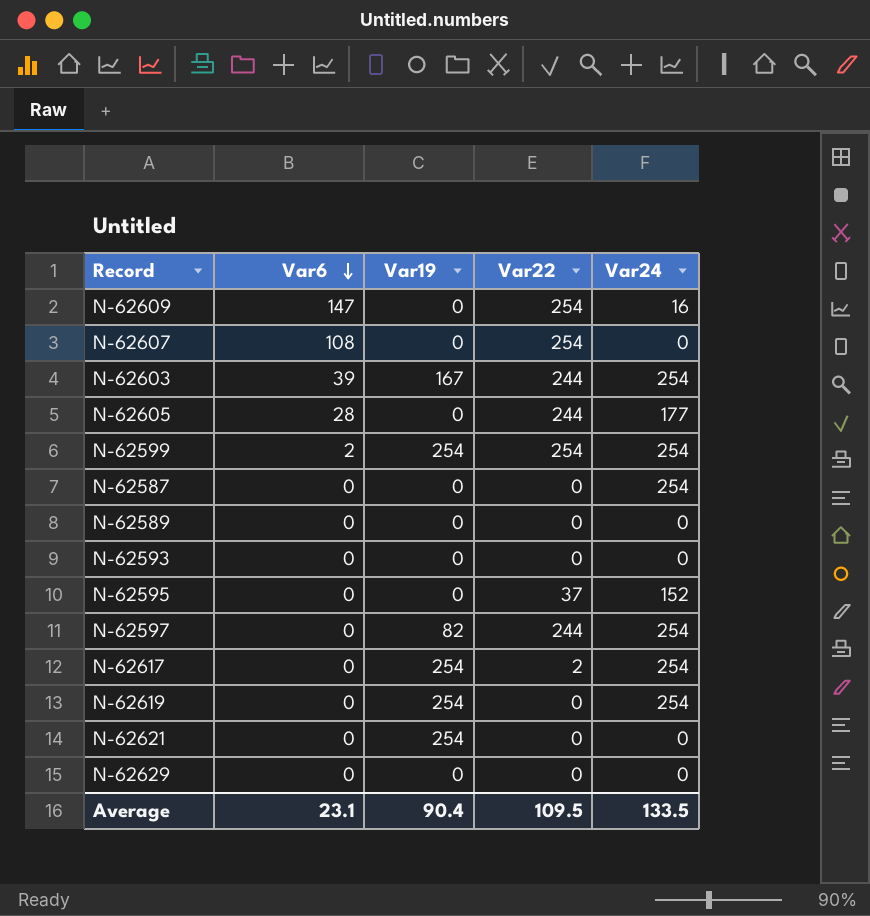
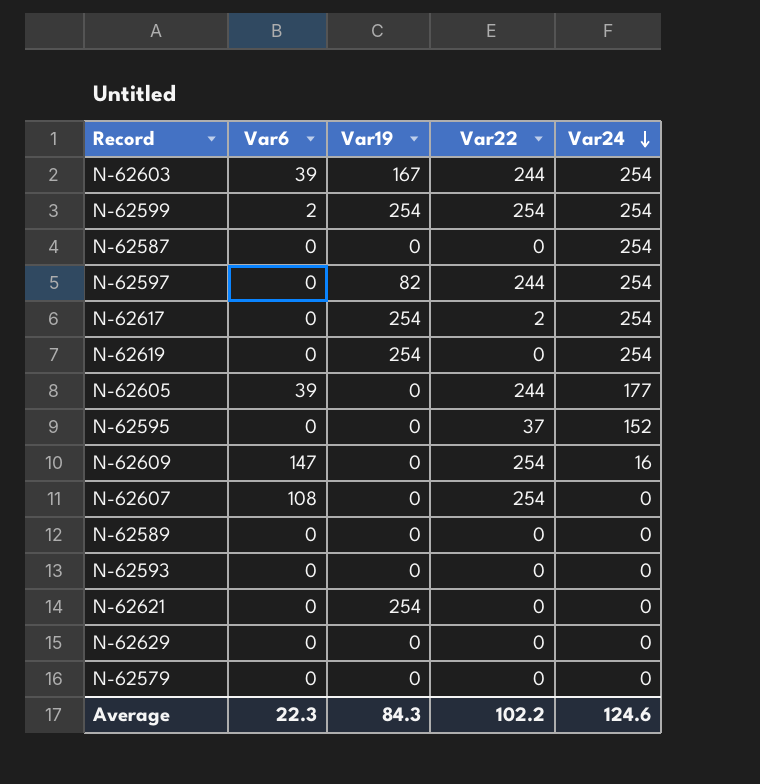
row order: Var6 descending -> Var24 descending
N-62605 | Var6: 28 -> 39
row N-62579: none -> 0 | 0 | 0 | 0
Average | Var6: 23.1 -> 22.3
Average | Var19: 90.4 -> 84.3
Average | Var22: 109.5 -> 102.2
Average | Var24: 133.5 -> 124.6

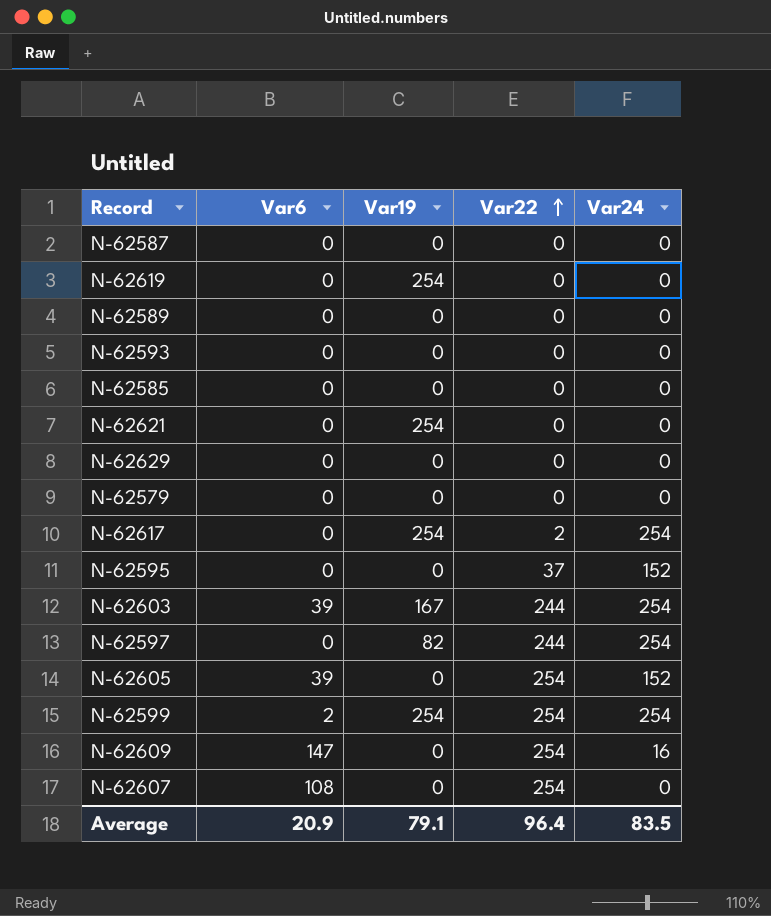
row order: Var24 descending -> Var22 ascending
N-62587 | Var24: 254 -> 0
N-62619 | Var24: 254 -> 0
row N-62585: none -> 0 | 0 | 0 | 0
N-62605 | Var22: 244 -> 254
N-62605 | Var24: 177 -> 152
Average | Var6: 22.3 -> 20.9
Average | Var19: 84.3 -> 79.1
Average | Var22: 102.2 -> 96.4
Average | Var24: 124.6 -> 83.5

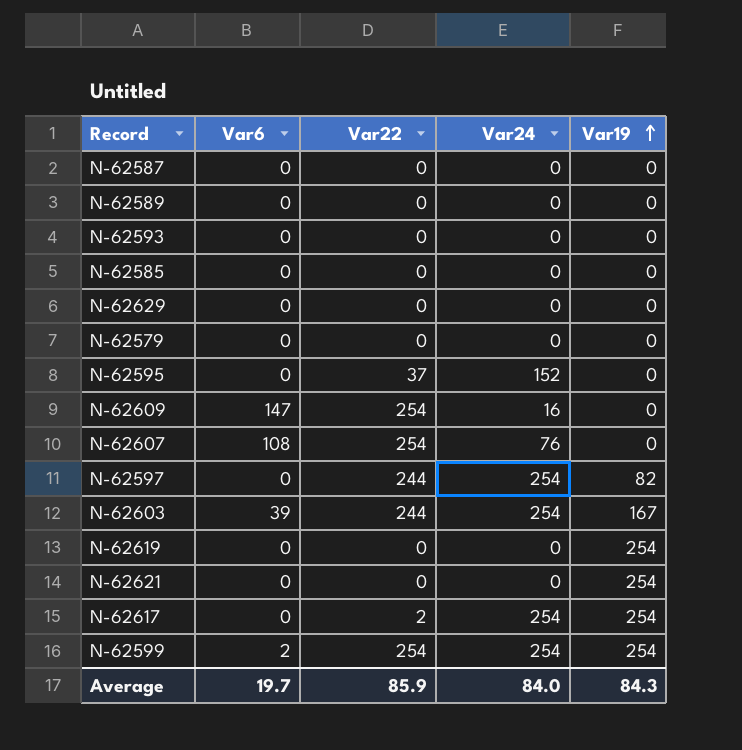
row order: Var22 ascending -> Var19 ascending
column Var19 | position: 3 -> 5
row N-62605: 39 | 0 | 254 | 152 -> none
N-62607 | Var24: 0 -> 76
Average | Var6: 20.9 -> 19.7
Average | Var22: 96.4 -> 85.9
Average | Var24: 83.5 -> 84.0
Average | Var19: 79.1 -> 84.3

